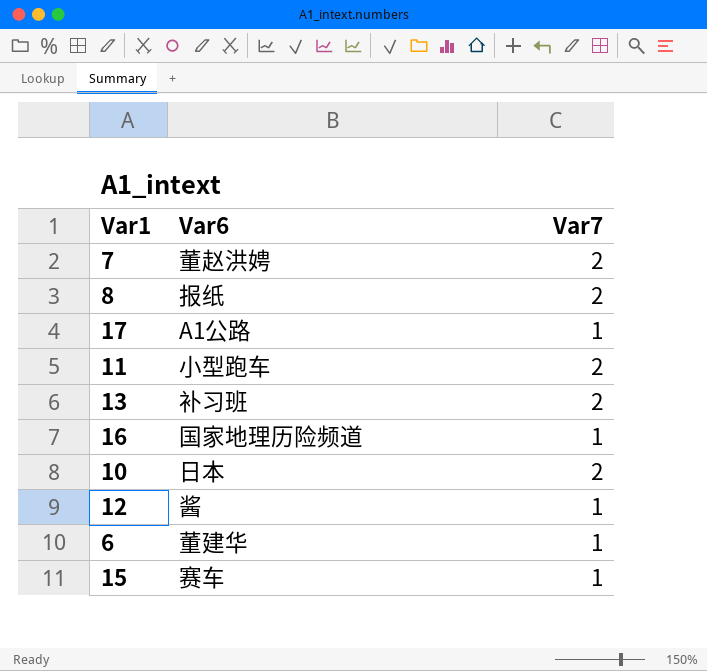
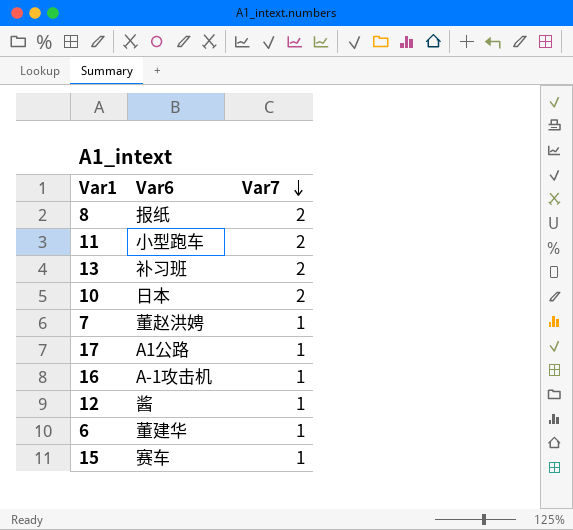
row order: none -> Var7 descending
7 | Var7: 2 -> 1
16 | Var6: 国家地理历险频道 -> A-1攻击机

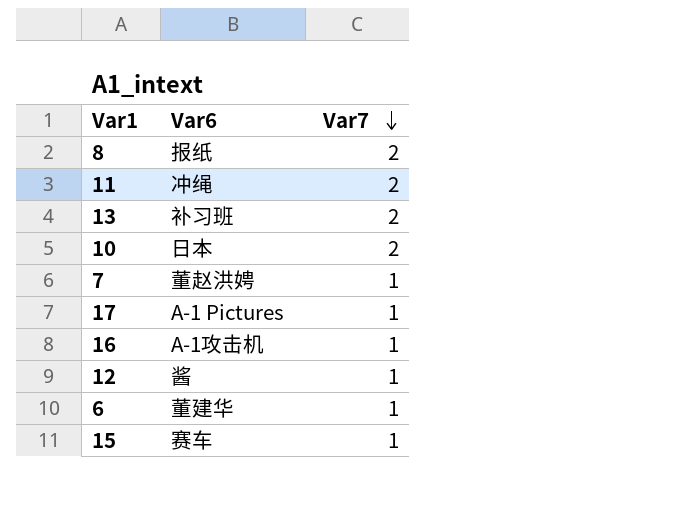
11 | Var6: 小型跑车 -> 冲绳
17 | Var6: A1公路 -> A-1 Pictures

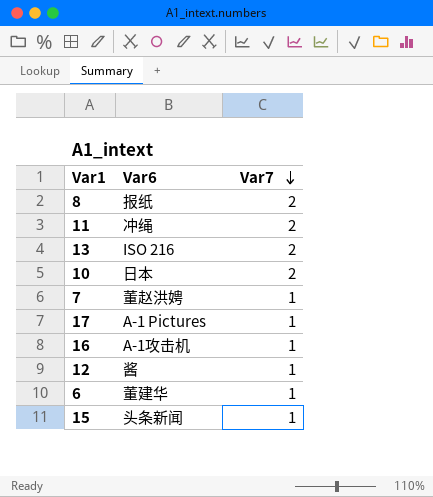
13 | Var6: 补习班 -> ISO 216
15 | Var6: 赛车 -> 头条新闻

